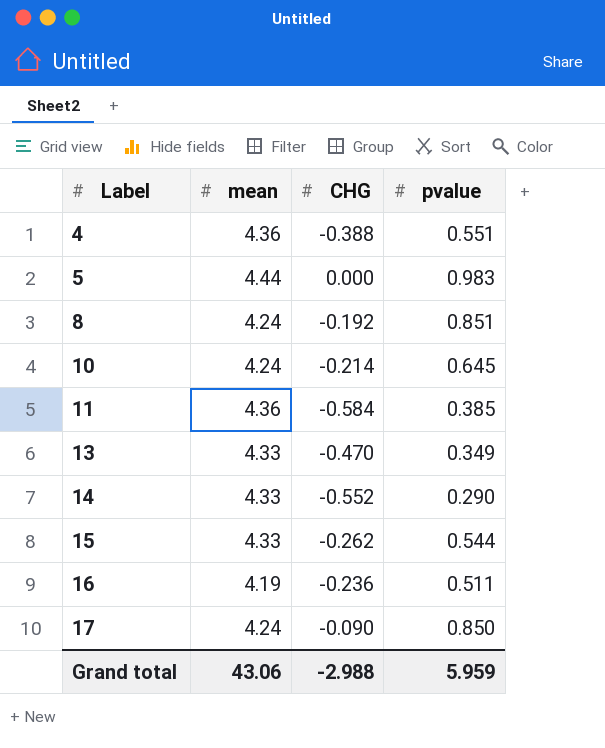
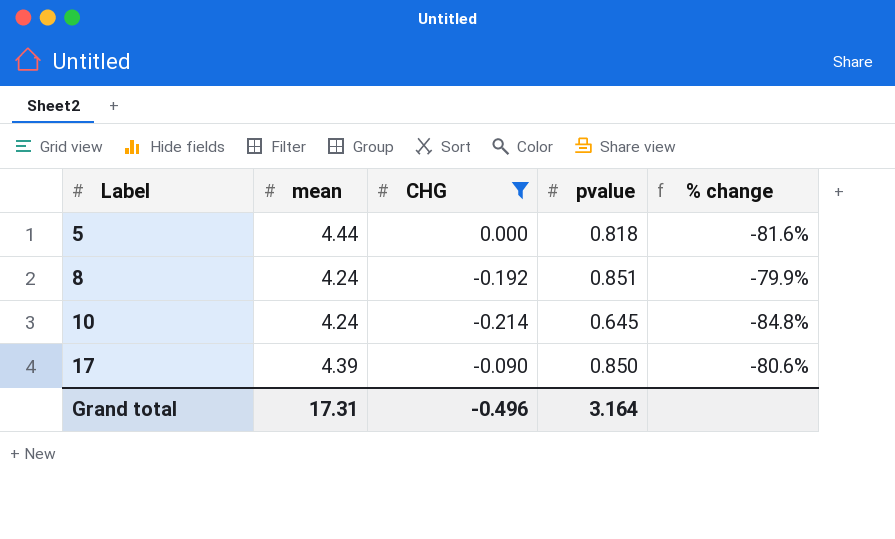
filter: none -> CHG >= -0.214
column % change | formula: none -> ([pvalue] - [mean]) / [mean]
5 | pvalue: 0.983 -> 0.818
17 | mean: 4.24 -> 4.39
Grand total | mean: 43.06 -> 17.31
Grand total | CHG: -2.988 -> -0.496
Grand total | pvalue: 5.959 -> 3.164

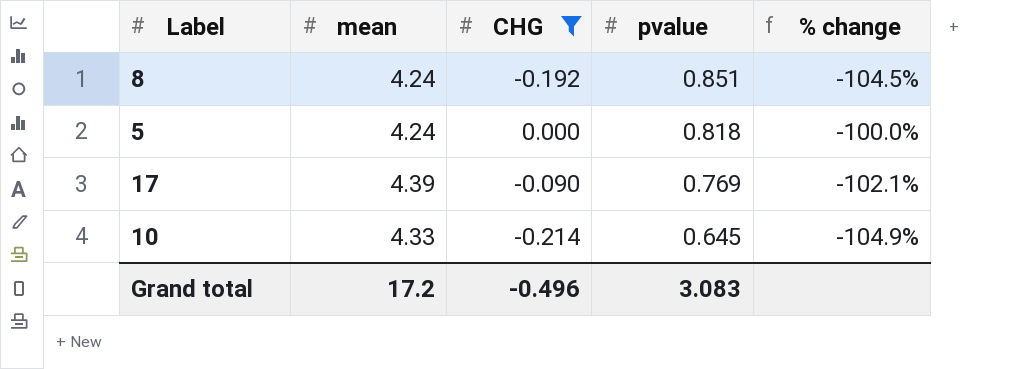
row order: Label ascending -> pvalue descending
column % change | formula: ([pvalue] - [mean]) / [mean] -> ([CHG] - [mean]) / [mean]
5 | mean: 4.44 -> 4.24
17 | pvalue: 0.850 -> 0.769
10 | mean: 4.24 -> 4.33
Grand total | mean: 17.31 -> 17.2
Grand total | pvalue: 3.164 -> 3.083

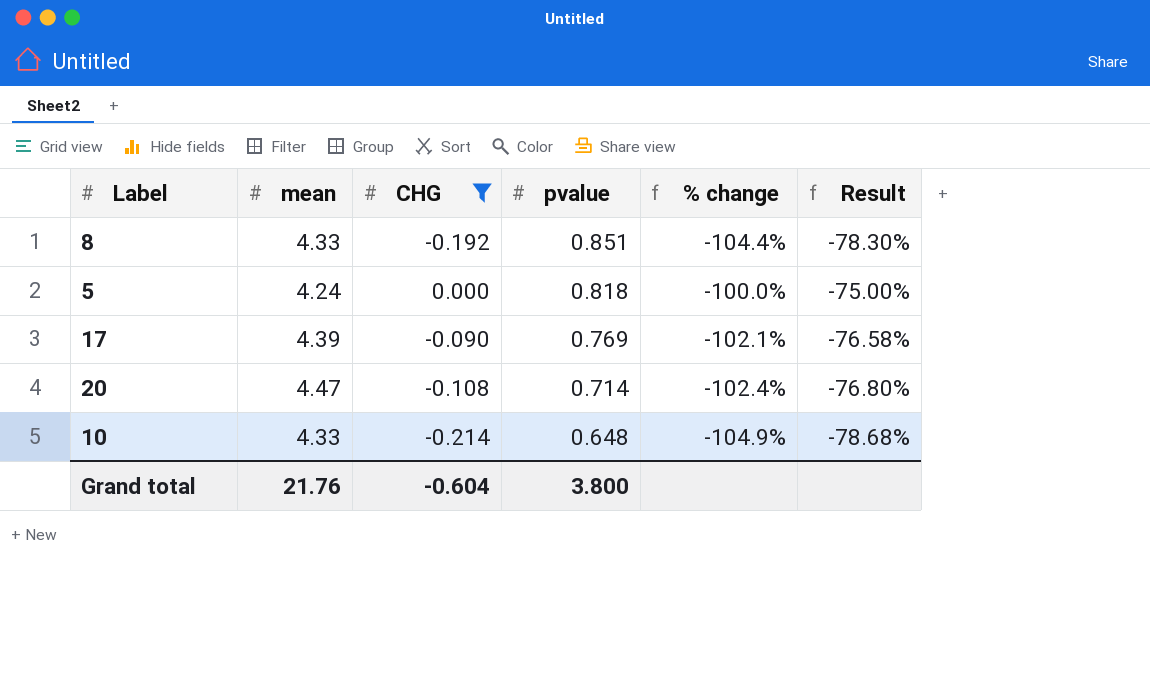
column Result | formula: none -> [% change] * 0.75
8 | mean: 4.24 -> 4.33
8 | % change: -104.5% -> -104.4%
row 20: none -> 4.47 | -0.108 | 0.714 | -102.4% | -76.80%
10 | pvalue: 0.645 -> 0.648
Grand total | mean: 17.2 -> 21.76
Grand total | CHG: -0.496 -> -0.604
Grand total | pvalue: 3.083 -> 3.800

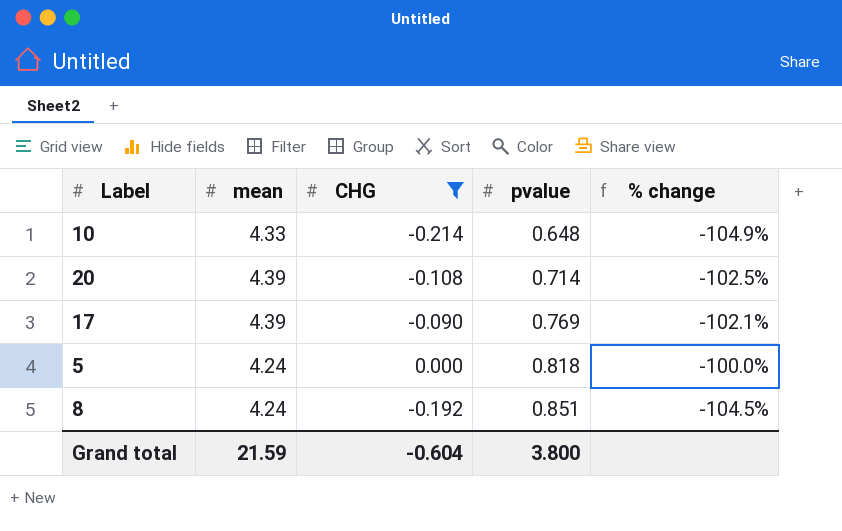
row order: pvalue descending -> pvalue ascending
column Result | formula: [% change] * 0.75 -> none
20 | mean: 4.47 -> 4.39
20 | % change: -102.4% -> -102.5%
8 | mean: 4.33 -> 4.24
8 | % change: -104.4% -> -104.5%
Grand total | mean: 21.76 -> 21.59

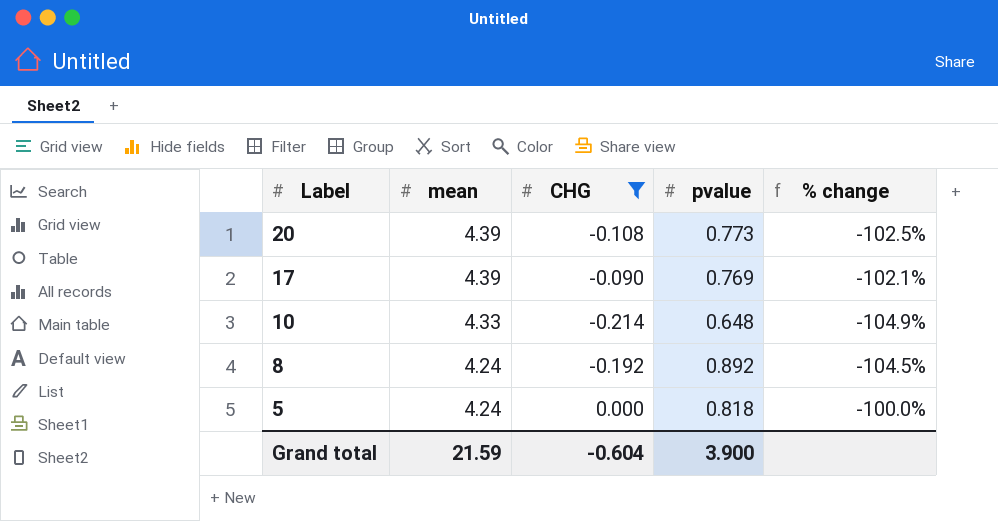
row order: pvalue ascending -> Label descending
20 | pvalue: 0.714 -> 0.773
8 | pvalue: 0.851 -> 0.892
Grand total | pvalue: 3.800 -> 3.900

